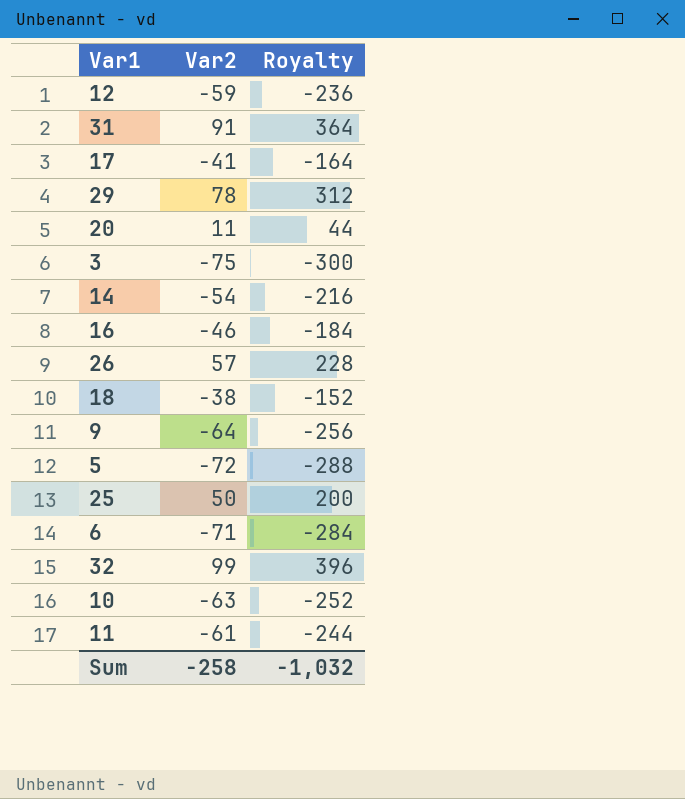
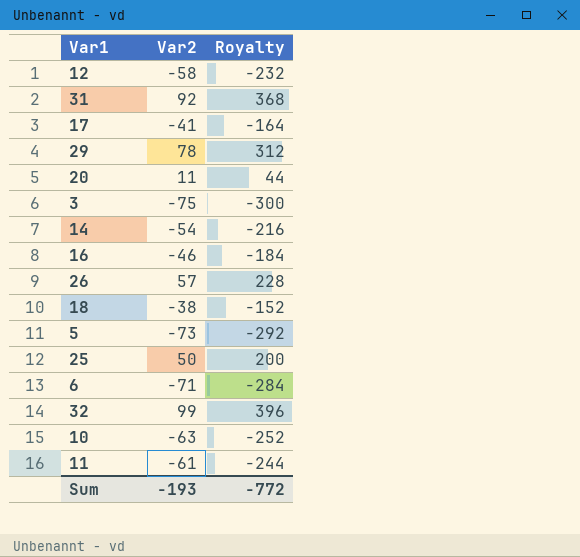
row 9: -64 | -256 -> none
12 | Var2: -59 -> -58
12 | Royalty: -236 -> -232
31 | Var2: 91 -> 92
31 | Royalty: 364 -> 368
5 | Var2: -72 -> -73
5 | Royalty: -288 -> -292
Sum | Var2: -258 -> -193
Sum | Royalty: -1,032 -> -772

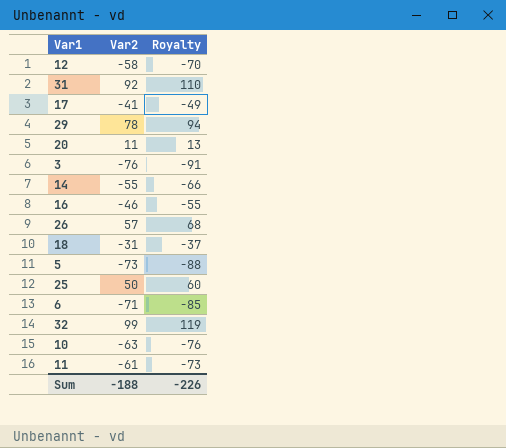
column Royalty | formula: [Var2] * 4 -> [Var2] * 1.2
3 | Var2: -75 -> -76
14 | Var2: -54 -> -55
18 | Var2: -38 -> -31
Sum | Var2: -193 -> -188
Sum | Royalty: -772 -> -226

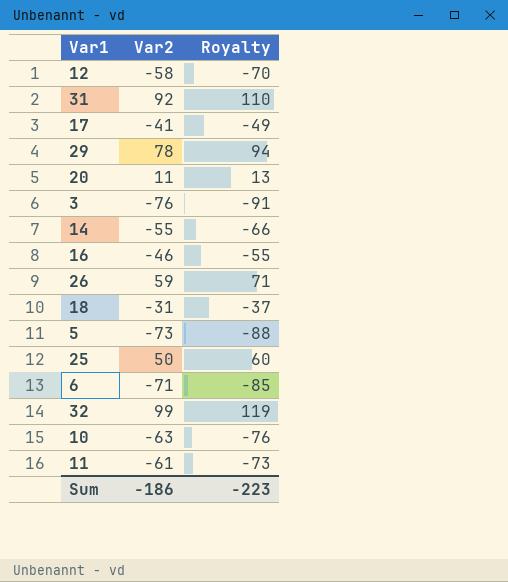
26 | Var2: 57 -> 59
26 | Royalty: 68 -> 71
Sum | Var2: -188 -> -186
Sum | Royalty: -226 -> -223

